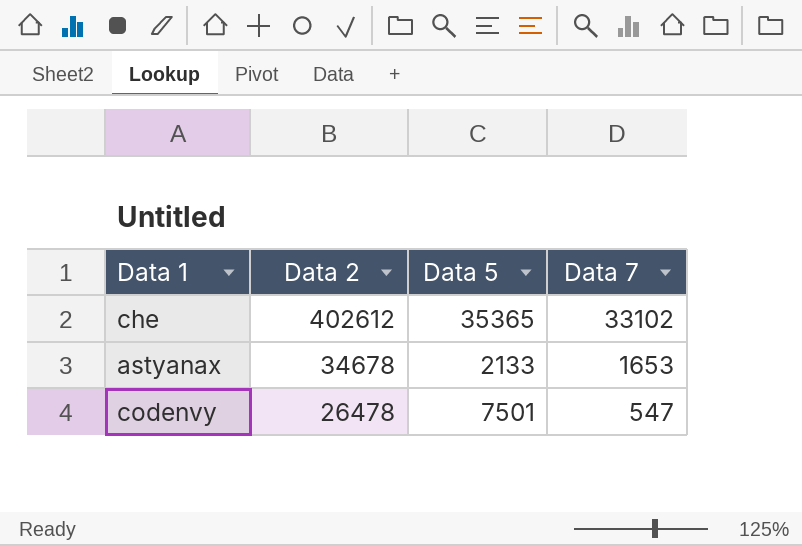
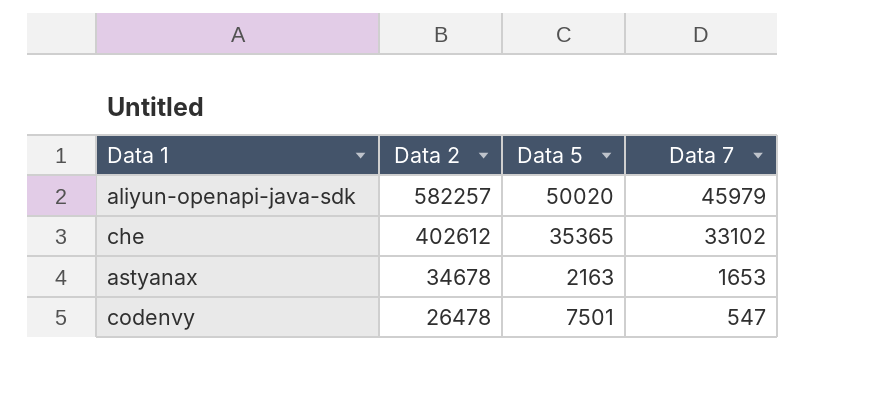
row aliyun-openapi-java-sdk: none -> 582257 | 50020 | 45979
astyanax | Data 5: 2133 -> 2163

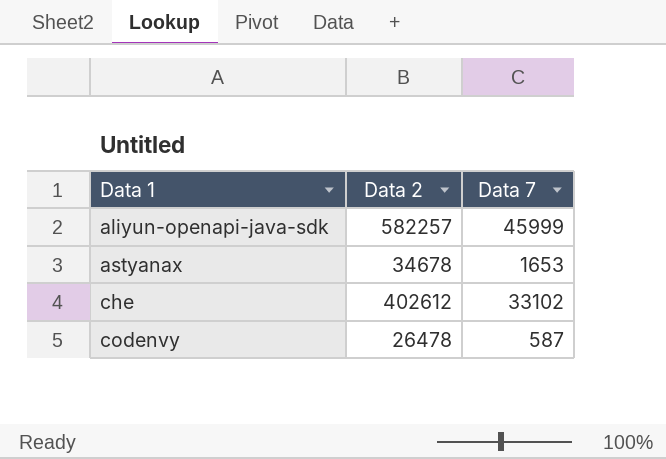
row order: Data 2 descending -> Data 1 ascending
column Data 5 | position: 3 -> none
aliyun-openapi-java-sdk | Data 7: 45979 -> 45999
codenvy | Data 7: 547 -> 587

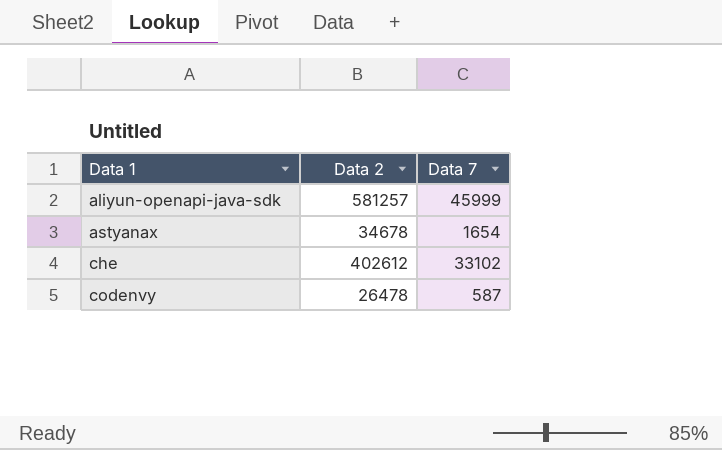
aliyun-openapi-java-sdk | Data 2: 582257 -> 581257
astyanax | Data 7: 1653 -> 1654

